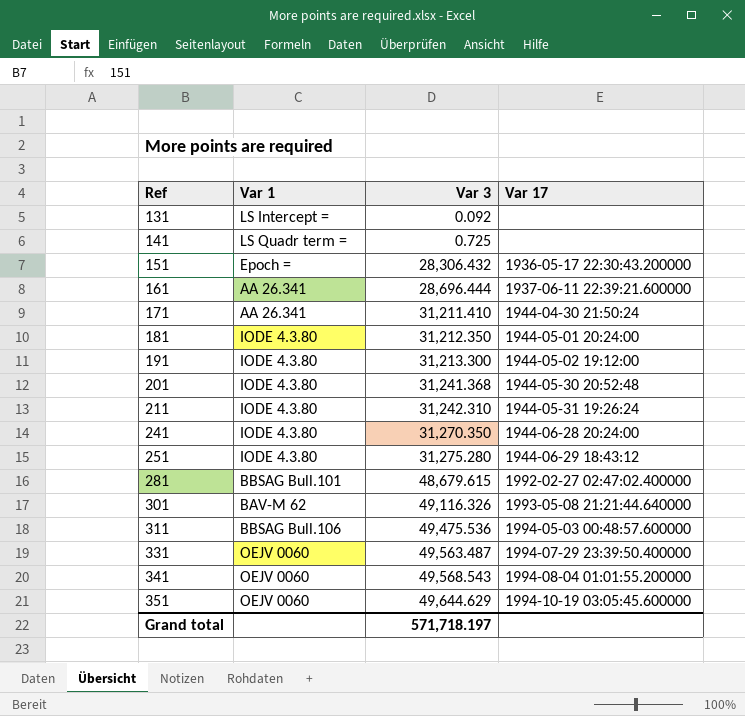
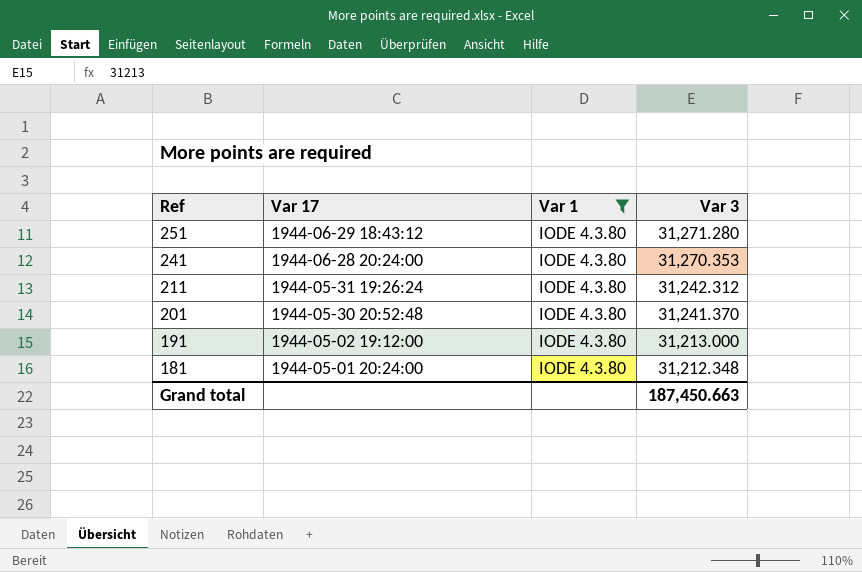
filter: none -> Var 1 = IODE 4.3.80
row order: Ref ascending -> Ref descending
column Var 17 | position: 4 -> 2
251 | Var 3: 31,275.280 -> 31,271.280
241 | Var 3: 31,270.350 -> 31,270.353
211 | Var 3: 31,242.310 -> 31,242.312
201 | Var 3: 31,241.368 -> 31,241.370
191 | Var 3: 31,213.300 -> 31,213.000
181 | Var 3: 31,212.350 -> 31,212.348
Grand total | Var 3: 571,718.197 -> 187,450.663

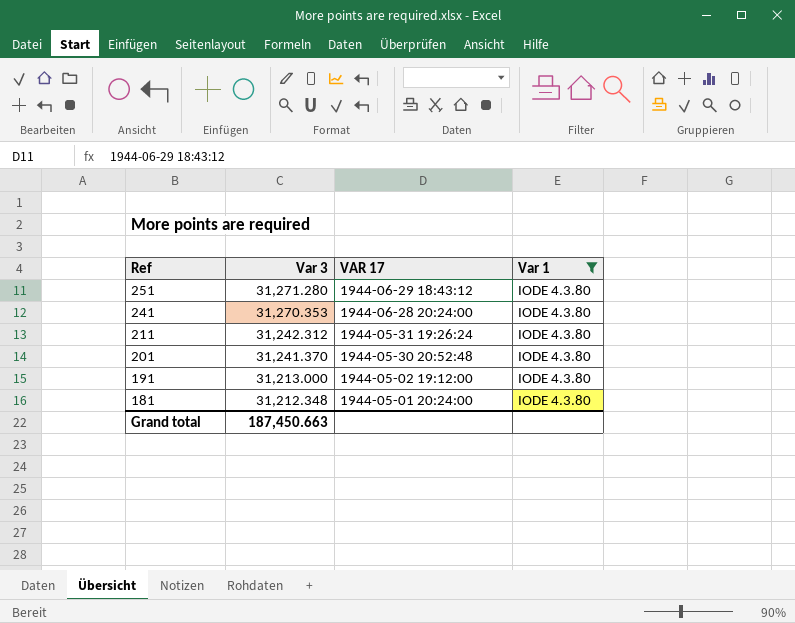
column Var 3 | position: 4 -> 2
column name: Var 17 -> VAR 17

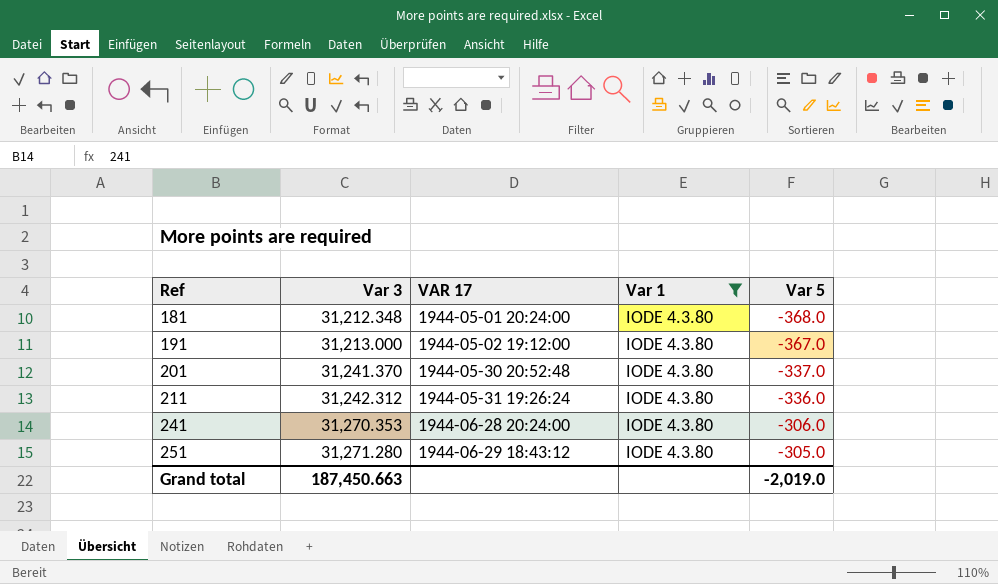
row order: Ref descending -> Ref ascending
column Var 5 | position: none -> 5

